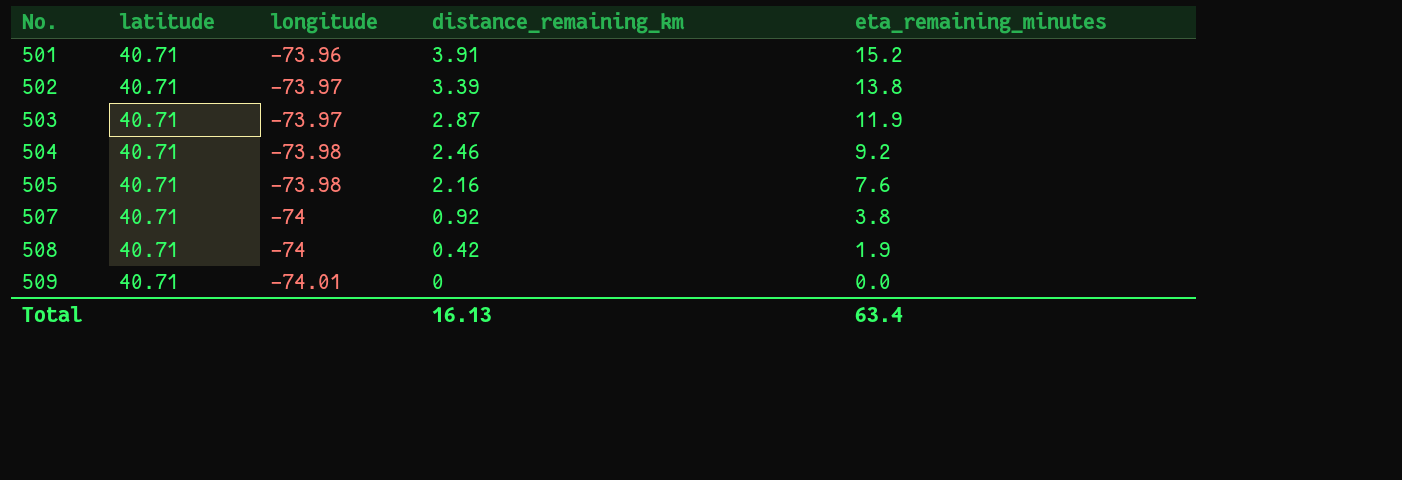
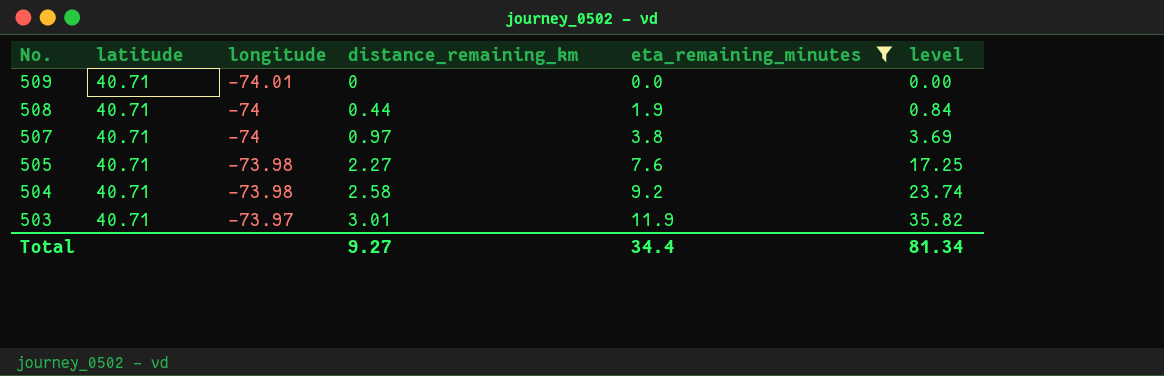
filter: none -> eta_remaining_minutes <= 11.9
row order: No. ascending -> No. descending
column level | formula: none -> [distance_remaining_km] * [eta_remaining_minutes]
508 | distance_remaining_km: 0.42 -> 0.44
507 | distance_remaining_km: 0.92 -> 0.97
505 | distance_remaining_km: 2.16 -> 2.27
504 | distance_remaining_km: 2.46 -> 2.58
503 | distance_remaining_km: 2.87 -> 3.01
Total | distance_remaining_km: 16.13 -> 9.27
Total | eta_remaining_minutes: 63.4 -> 34.4

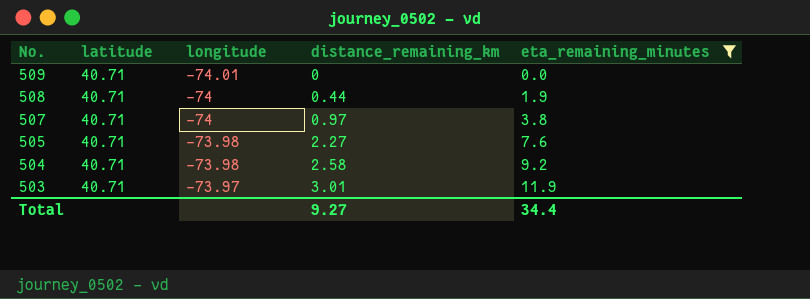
column level | formula: [distance_remaining_km] * [eta_remaining_minutes] -> none

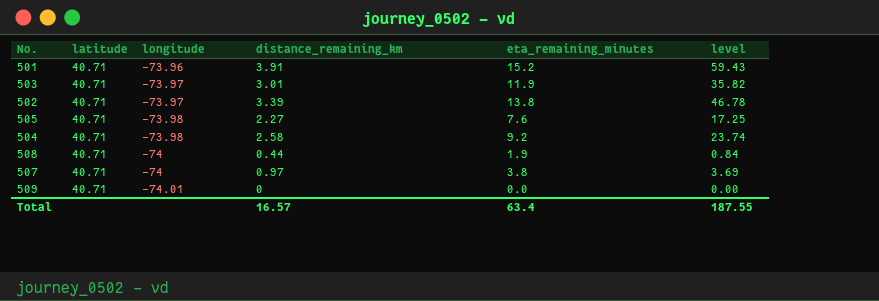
filter: eta_remaining_minutes <= 11.9 -> none
row order: No. descending -> longitude descending
column level | formula: none -> [distance_remaining_km] * [eta_remaining_minutes]
Total | distance_remaining_km: 9.27 -> 16.57
Total | eta_remaining_minutes: 34.4 -> 63.4

